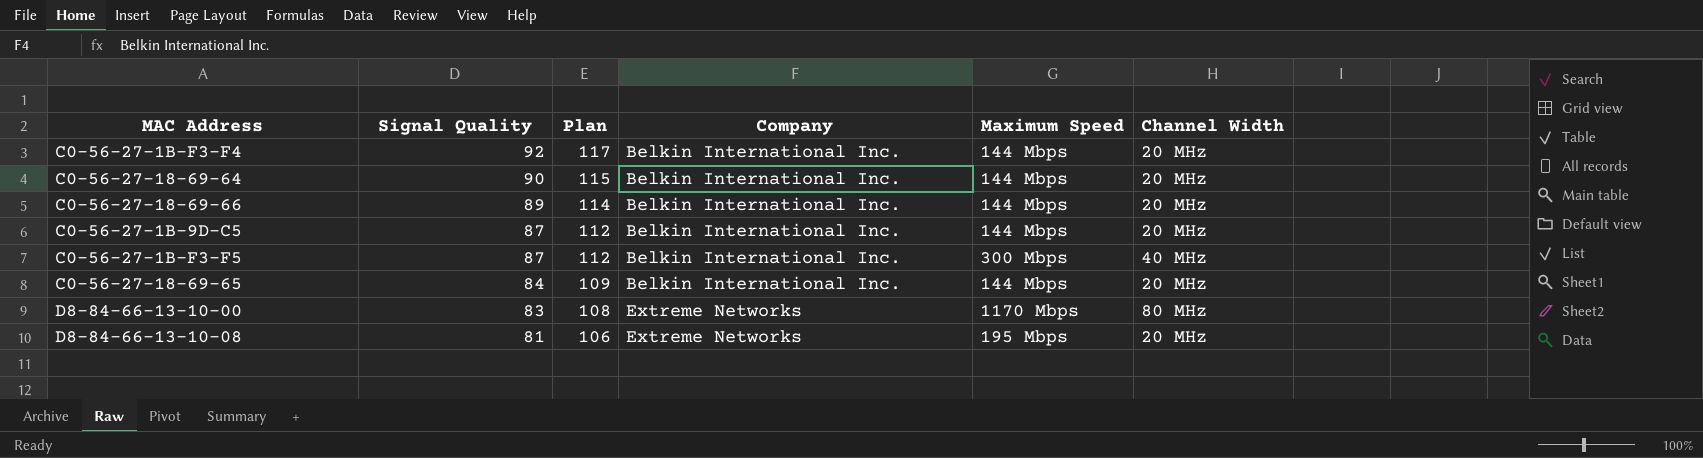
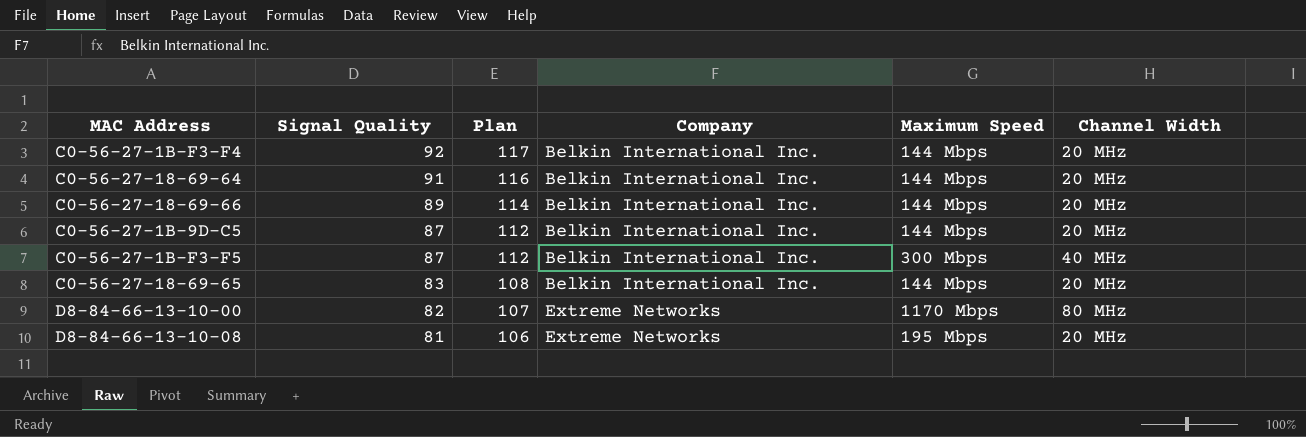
C0-56-27-18-69-64 | Signal Quality: 90 -> 91
C0-56-27-18-69-64 | Plan: 115 -> 116
C0-56-27-18-69-65 | Signal Quality: 84 -> 83
C0-56-27-18-69-65 | Plan: 109 -> 108
D8-84-66-13-10-00 | Signal Quality: 83 -> 82
D8-84-66-13-10-00 | Plan: 108 -> 107

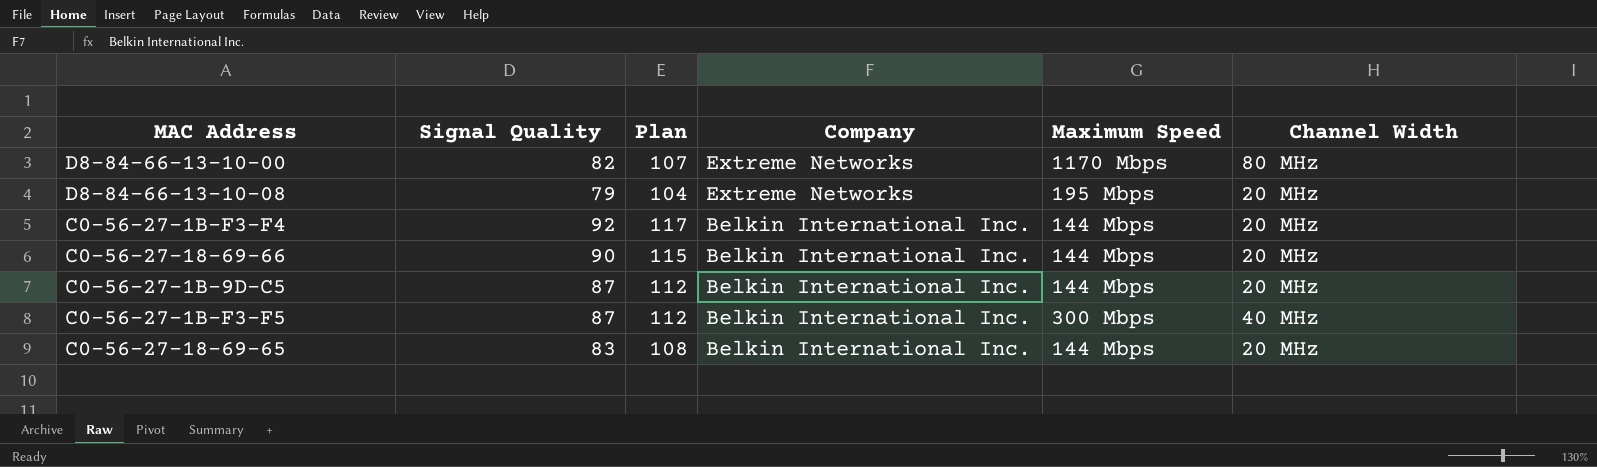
row order: Signal Quality descending -> Company descending
row C0-56-27-18-69-64: 91 | 116 | Belkin International Inc. | 144 Mbps | 20 MHz -> none
D8-84-66-13-10-08 | Signal Quality: 81 -> 79
D8-84-66-13-10-08 | Plan: 106 -> 104
C0-56-27-18-69-66 | Signal Quality: 89 -> 90
C0-56-27-18-69-66 | Plan: 114 -> 115

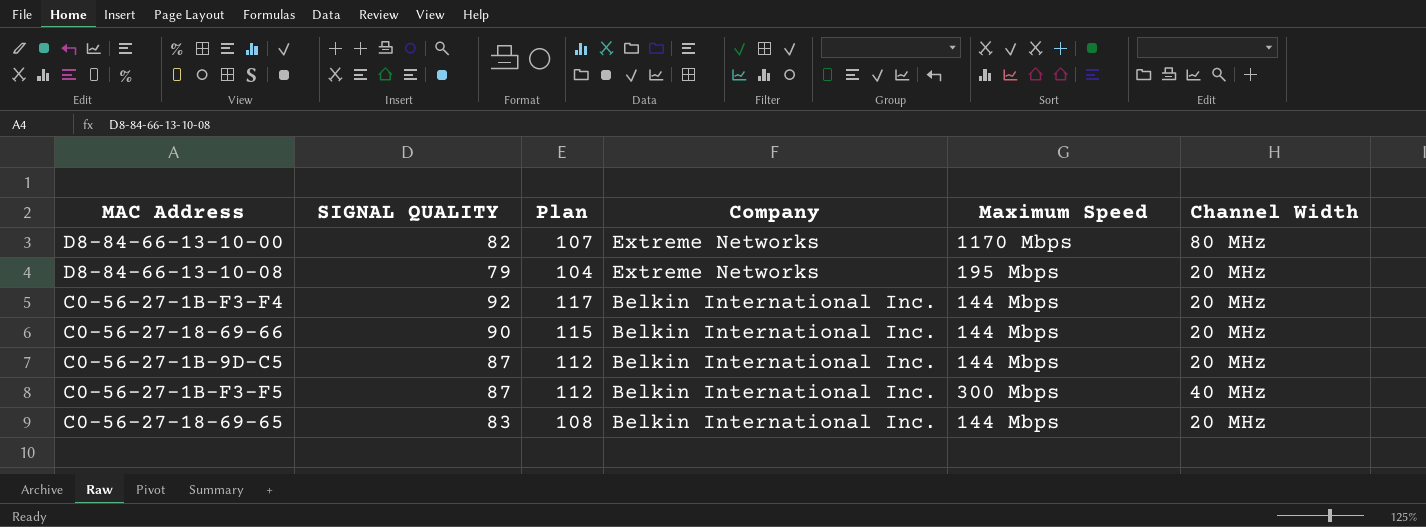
column name: Signal Quality -> SIGNAL QUALITY

